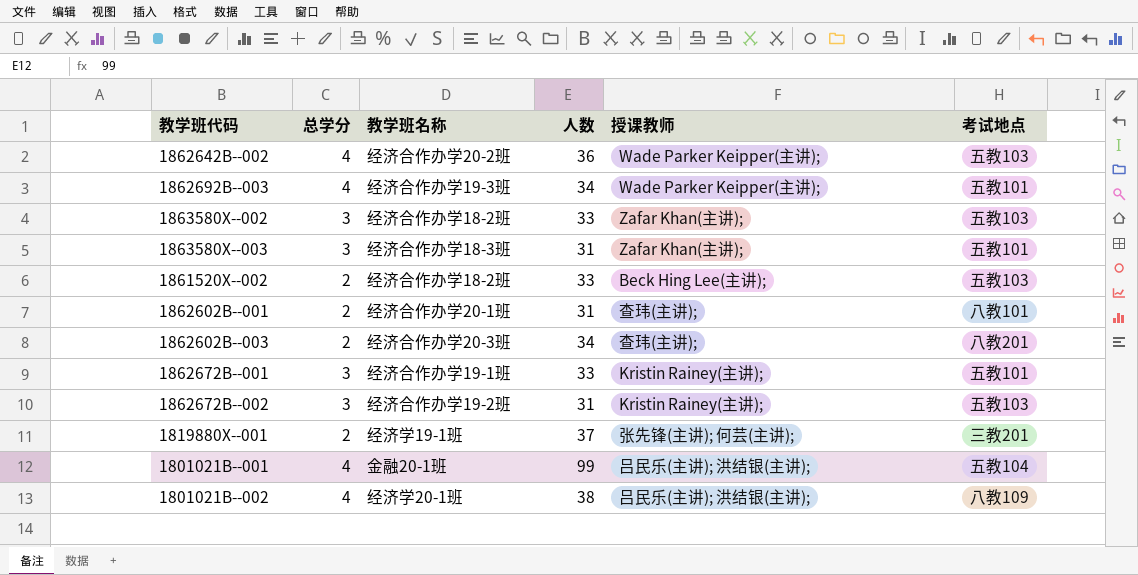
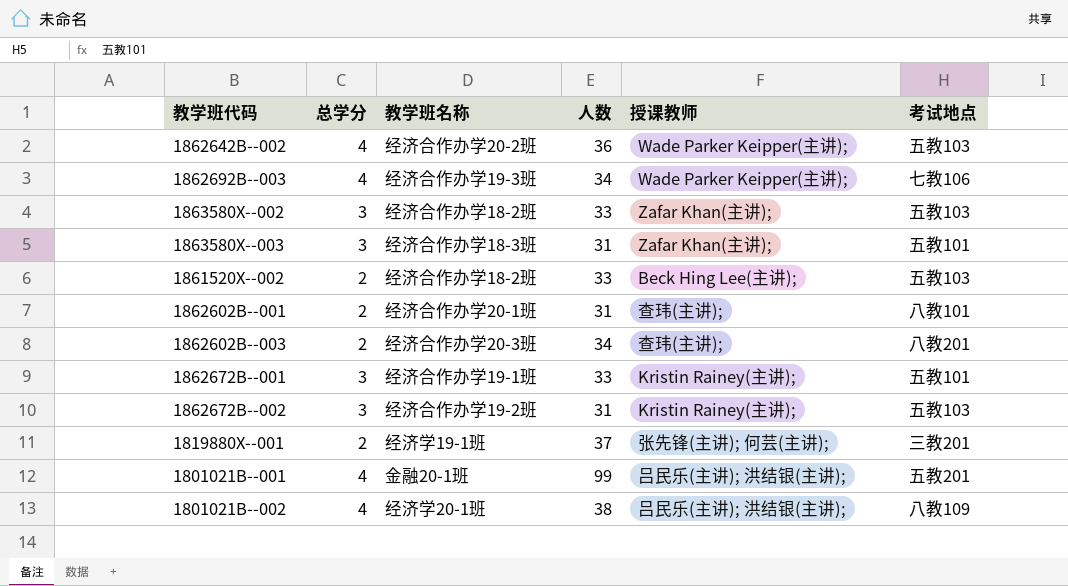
1862692B--003 | 考试地点: 五教101 -> 七教106
1801021B--001 | 考试地点: 五教104 -> 五教201

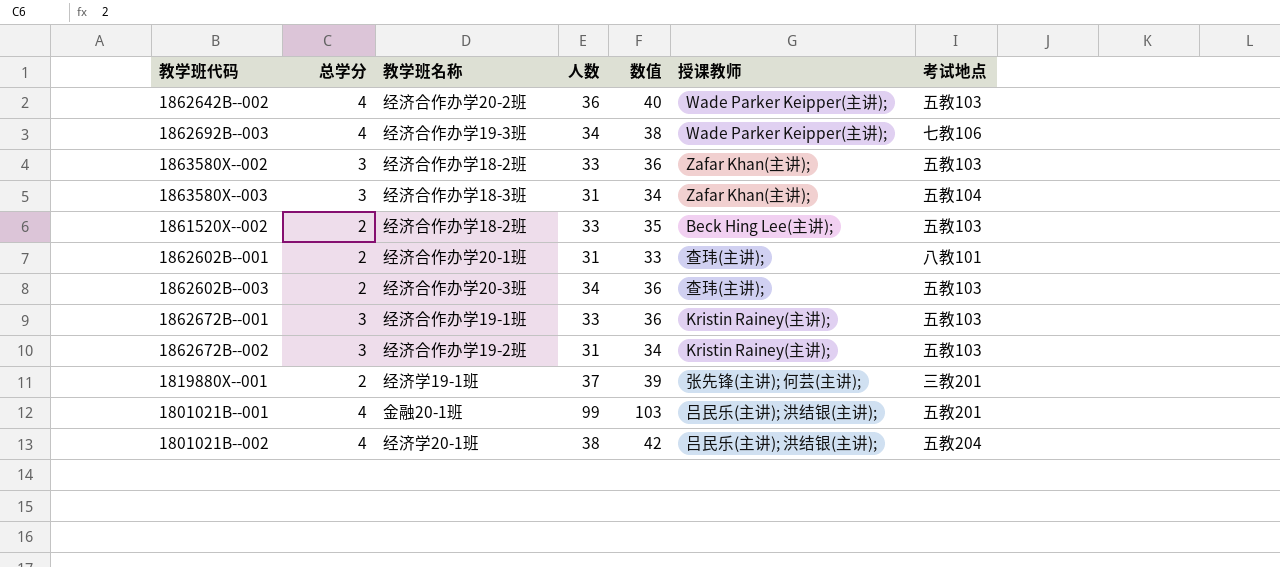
column 数值 | formula: none -> [总学分] + [人数]
1863580X--003 | 考试地点: 五教101 -> 五教104
1862602B--003 | 考试地点: 八教201 -> 五教103
1862672B--001 | 考试地点: 五教101 -> 五教103
1801021B--002 | 考试地点: 八教109 -> 五教204

